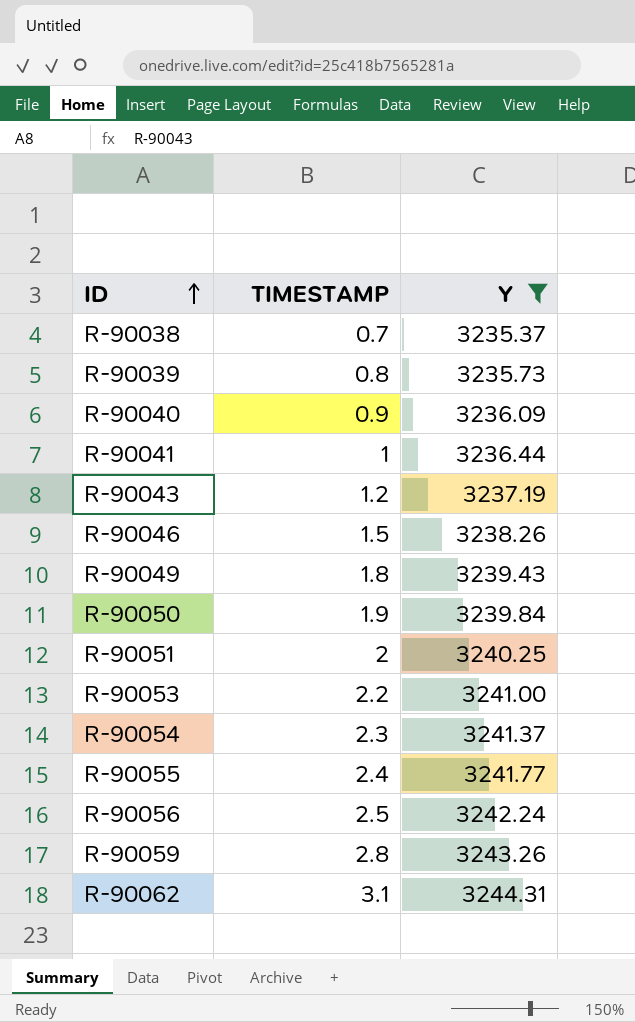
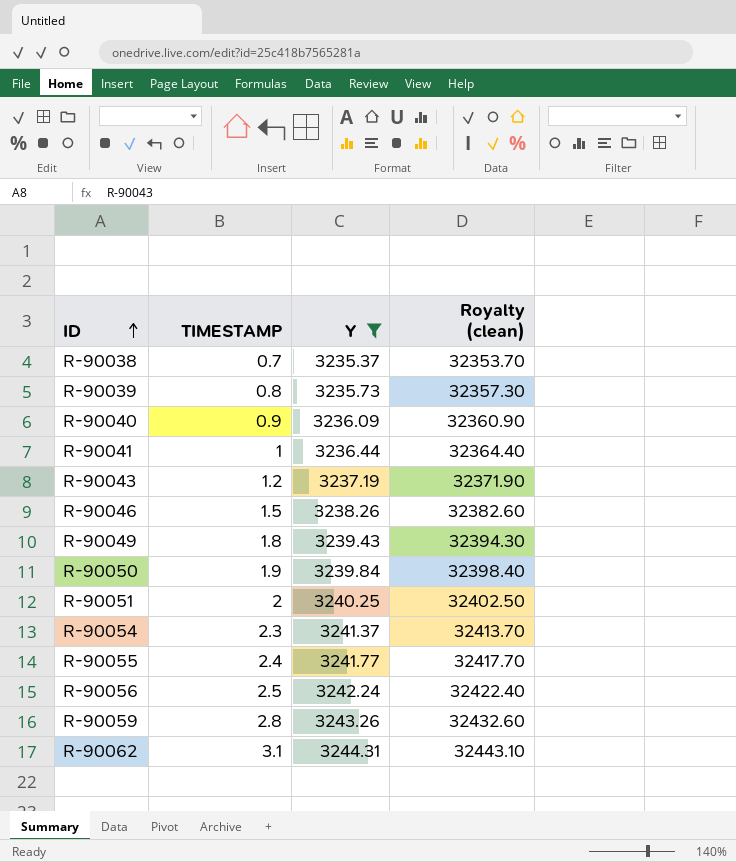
column Royalty (clean) | formula: none -> [Y] * 10
row R-90053: 2.2 | 3241.00 -> none

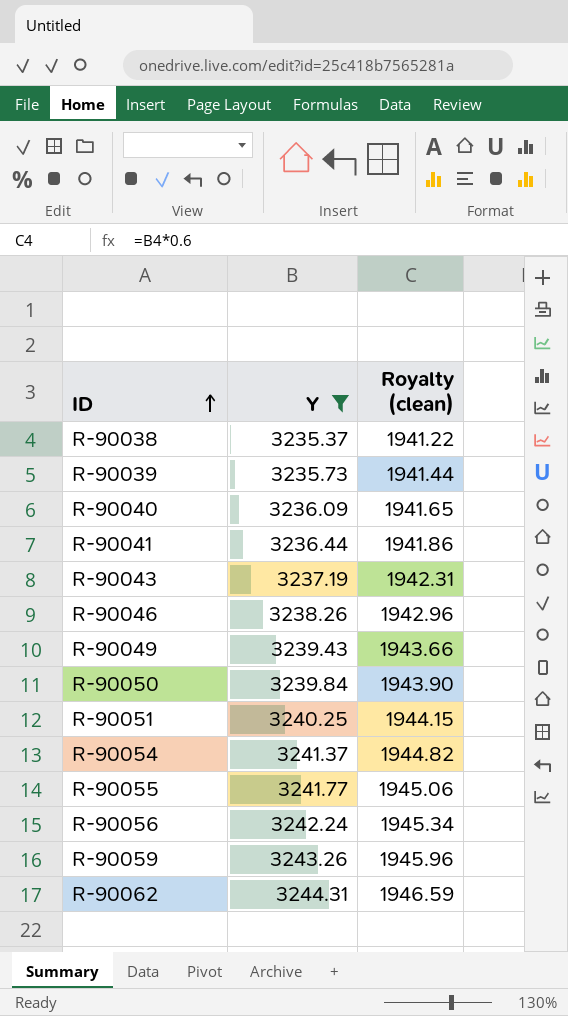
column TIMESTAMP | position: 2 -> none
column Royalty (clean) | formula: [Y] * 10 -> [Y] * 0.6

